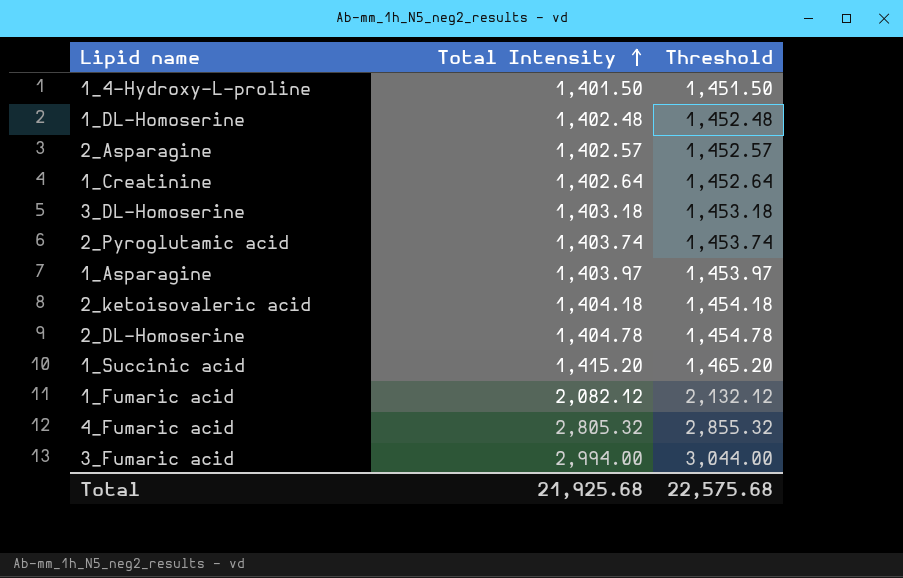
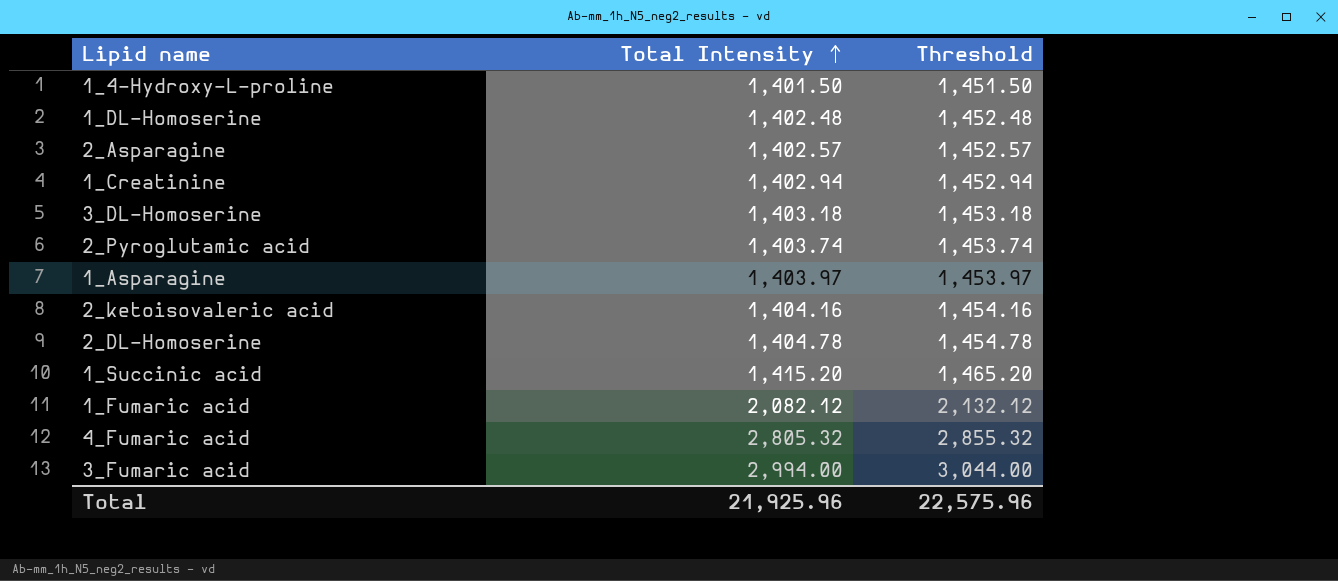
1_Creatinine | Total Intensity: 1,402.64 -> 1,402.94
1_Creatinine | Threshold: 1,452.64 -> 1,452.94
2_ketoisovaleric acid | Total Intensity: 1,404.18 -> 1,404.16
2_ketoisovaleric acid | Threshold: 1,454.18 -> 1,454.16
Total | Total Intensity: 21,925.68 -> 21,925.96
Total | Threshold: 22,575.68 -> 22,575.96

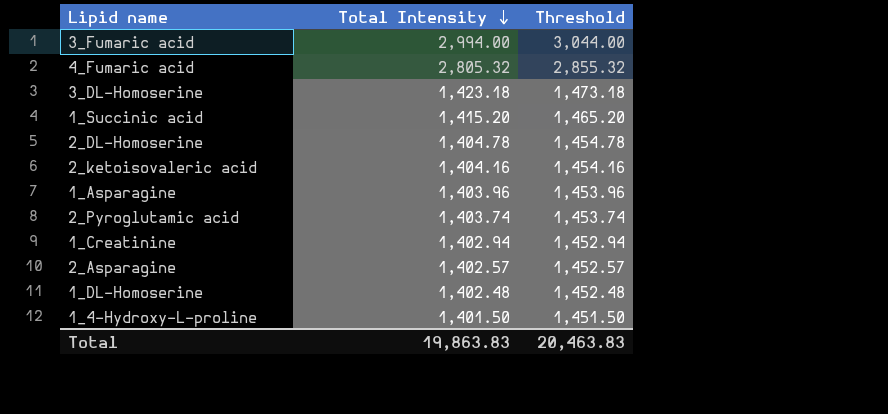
row order: Total Intensity ascending -> Total Intensity descending
row 1_Fumaric acid: 2,082.12 | 2,132.12 -> none
3_DL-Homoserine | Total Intensity: 1,403.18 -> 1,423.18
3_DL-Homoserine | Threshold: 1,453.18 -> 1,473.18
1_Asparagine | Total Intensity: 1,403.97 -> 1,403.96
1_Asparagine | Threshold: 1,453.97 -> 1,453.96
Total | Total Intensity: 21,925.96 -> 19,863.83
Total | Threshold: 22,575.96 -> 20,463.83

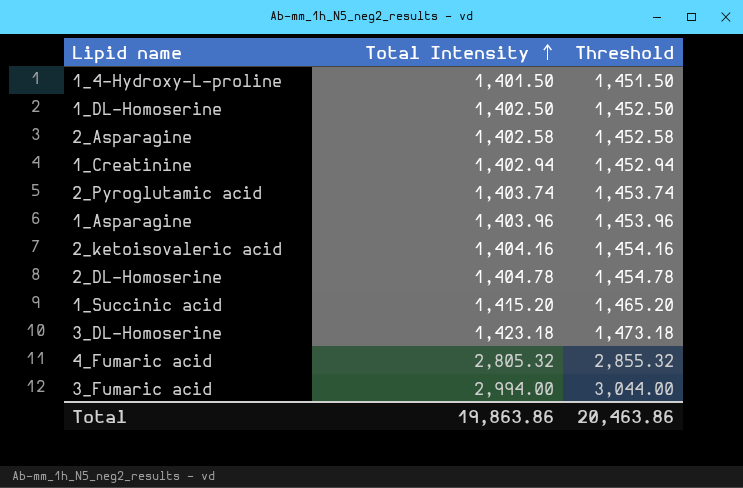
row order: Total Intensity descending -> Total Intensity ascending
1_DL-Homoserine | Total Intensity: 1,402.48 -> 1,402.50
1_DL-Homoserine | Threshold: 1,452.48 -> 1,452.50
2_Asparagine | Total Intensity: 1,402.57 -> 1,402.58
2_Asparagine | Threshold: 1,452.57 -> 1,452.58
Total | Total Intensity: 19,863.83 -> 19,863.86
Total | Threshold: 20,463.83 -> 20,463.86

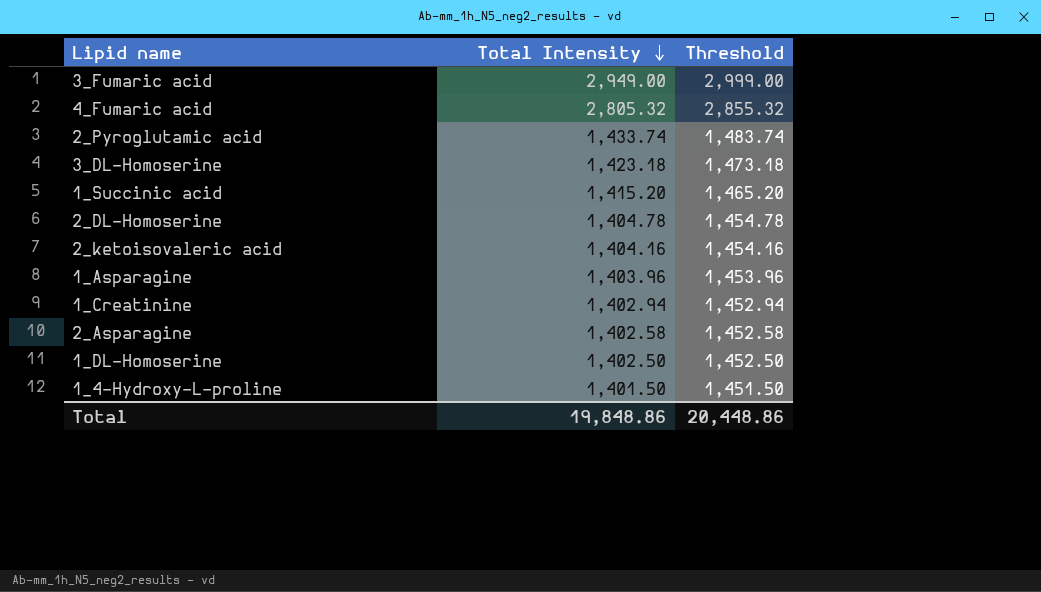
row order: Total Intensity ascending -> Total Intensity descending
3_Fumaric acid | Total Intensity: 2,994.00 -> 2,949.00
3_Fumaric acid | Threshold: 3,044.00 -> 2,999.00
2_Pyroglutamic acid | Total Intensity: 1,403.74 -> 1,433.74
2_Pyroglutamic acid | Threshold: 1,453.74 -> 1,483.74
Total | Total Intensity: 19,863.86 -> 19,848.86
Total | Threshold: 20,463.86 -> 20,448.86

